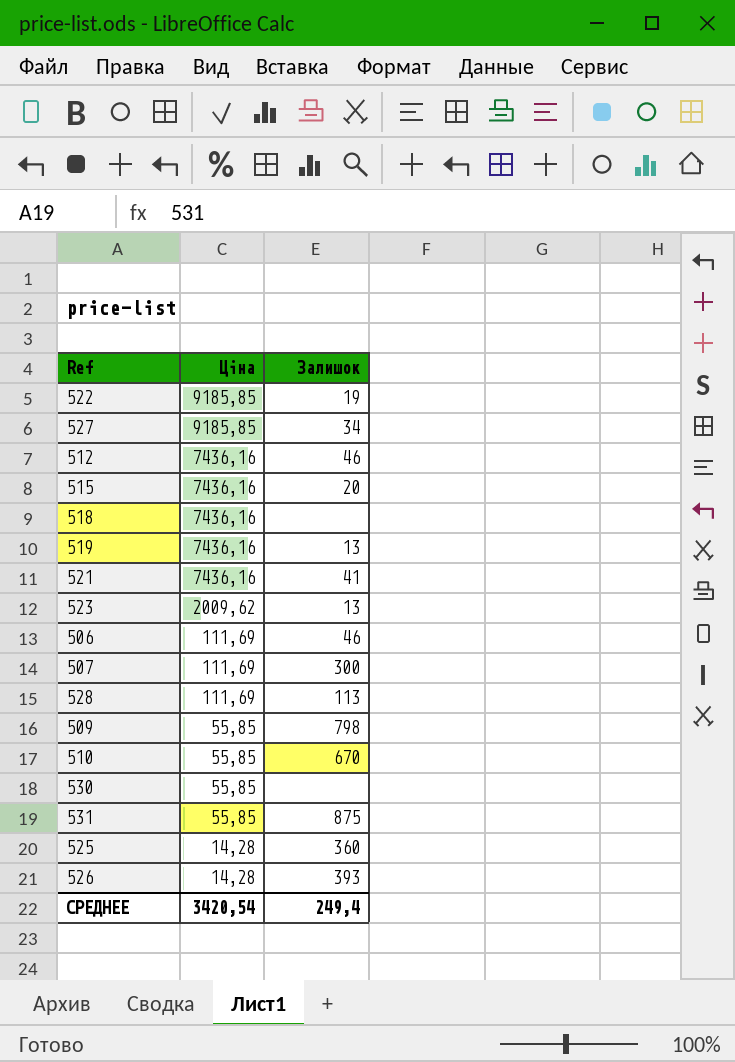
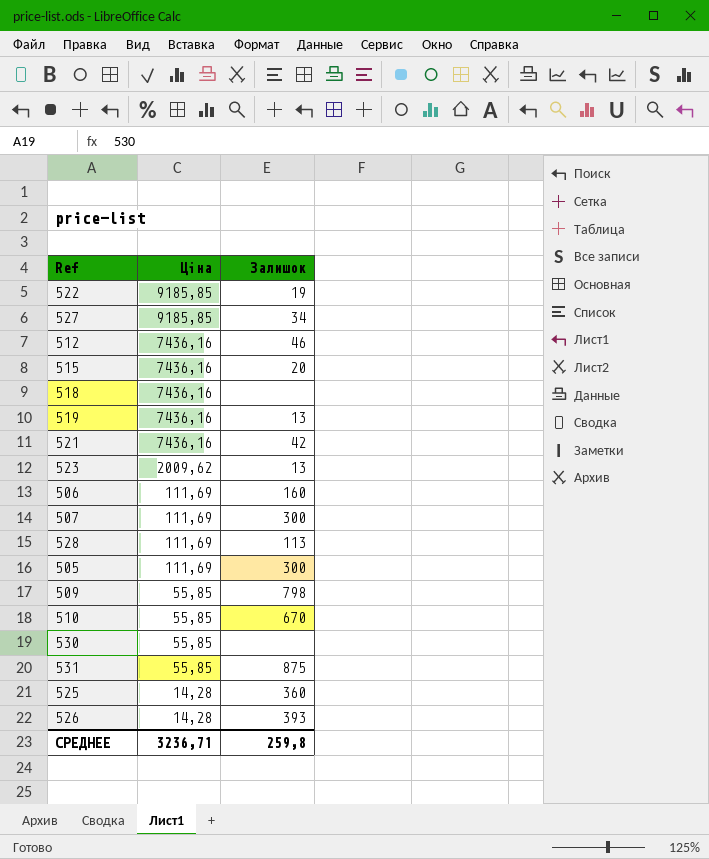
521 | Залишок: 41 -> 42
506 | Залишок: 46 -> 160
row 505: none -> 111,69 | 300
СРЕДНЕЕ | Ціна: 3420,54 -> 3236,71
СРЕДНЕЕ | Залишок: 249,4 -> 259,8

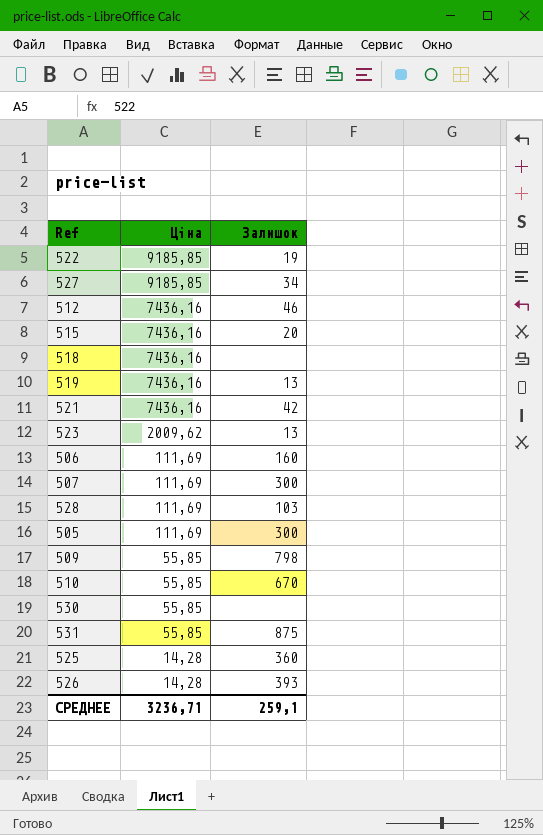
528 | Залишок: 113 -> 103
СРЕДНЕЕ | Залишок: 259,8 -> 259,1

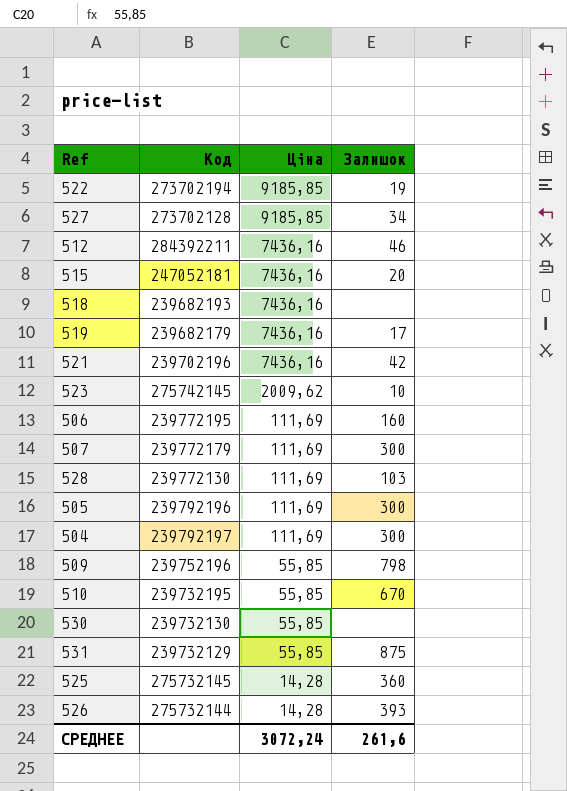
column Код | position: none -> 2
519 | Залишок: 13 -> 17
523 | Залишок: 13 -> 10
row 504: none -> 239792197 | 111,69 | 300
СРЕДНЕЕ | Ціна: 3236,71 -> 3072,24
СРЕДНЕЕ | Залишок: 259,1 -> 261,6

